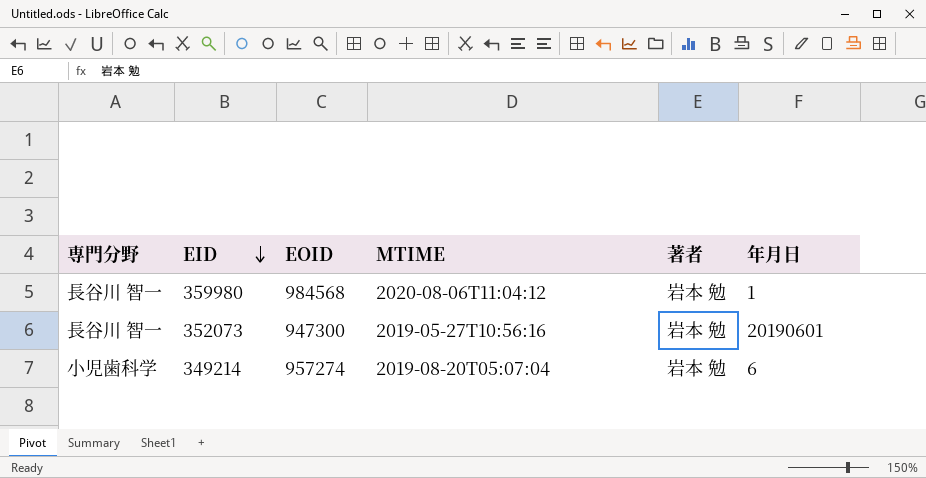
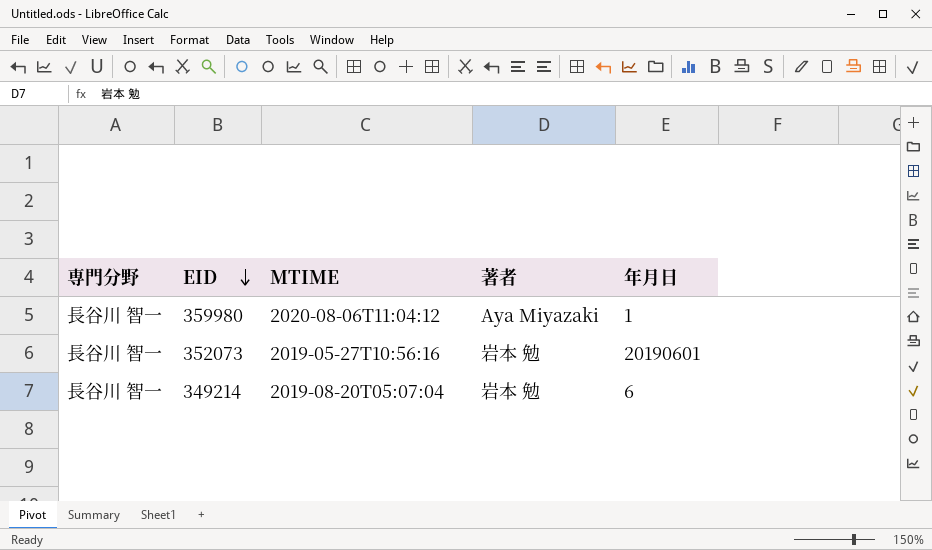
column EOID | position: 3 -> none
359980 | 著者: 岩本 勉 -> Aya Miyazaki
349214 | 専門分野: 小児歯科学 -> 長谷川 智一

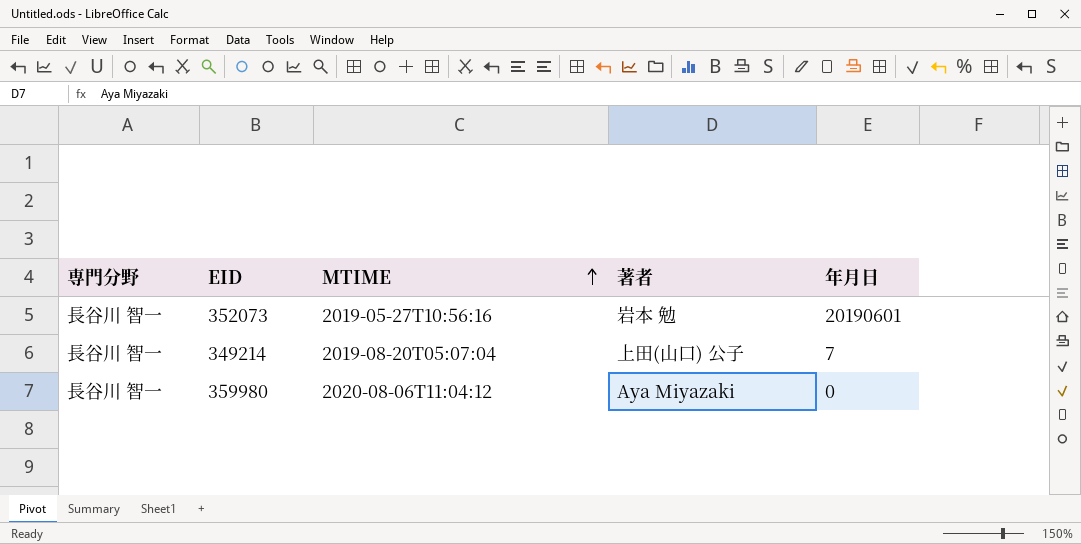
row order: EID descending -> MTIME ascending
349214 | 著者: 岩本 勉 -> 上田(山口) 公子
349214 | 年月日: 6 -> 7
359980 | 年月日: 1 -> 0

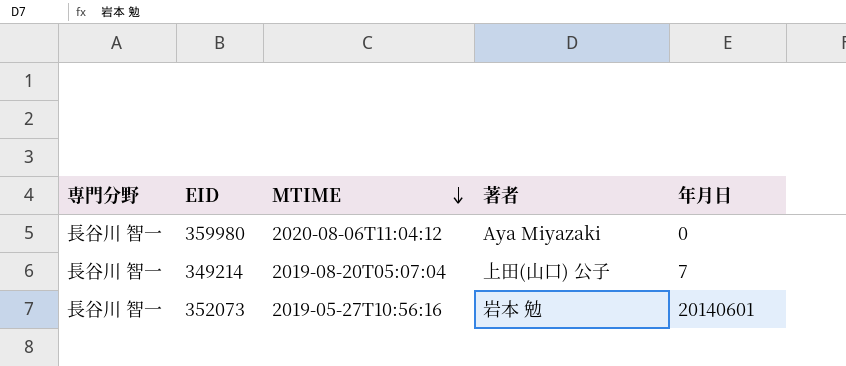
row order: MTIME ascending -> MTIME descending
352073 | 年月日: 20190601 -> 20140601

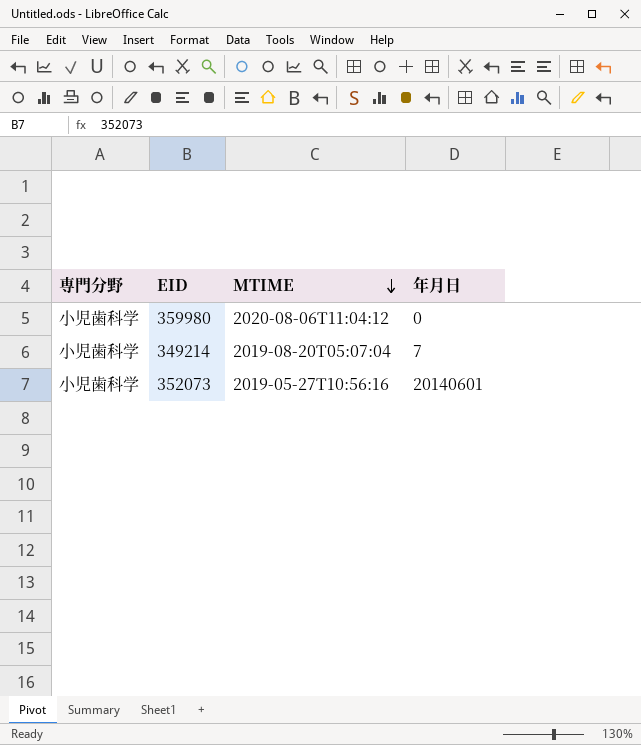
column 著者 | position: 4 -> none
359980 | 専門分野: 長谷川 智一 -> 小児歯科学
349214 | 専門分野: 長谷川 智一 -> 小児歯科学
352073 | 専門分野: 長谷川 智一 -> 小児歯科学

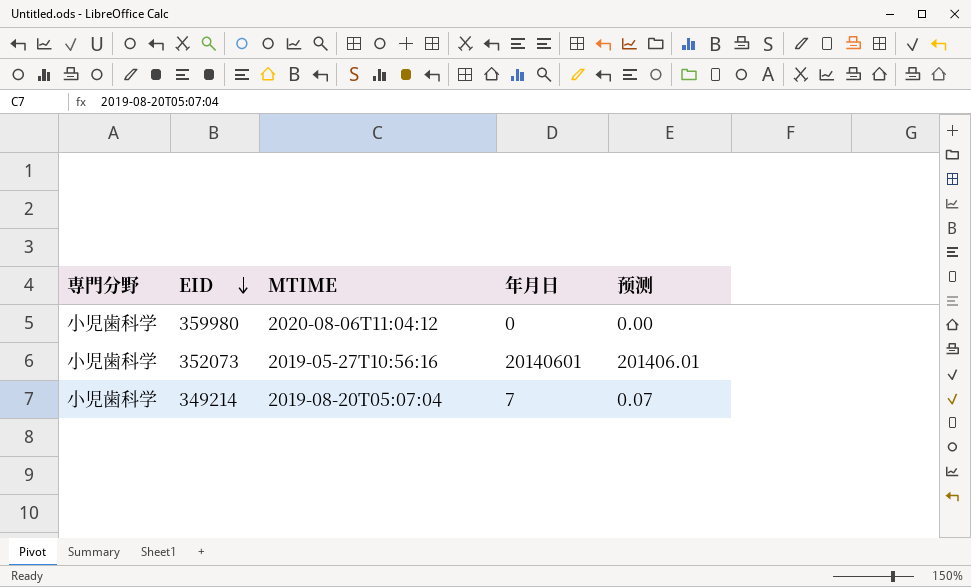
row order: MTIME descending -> EID descending
column 预测 | formula: none -> [年月日] * 0.01

